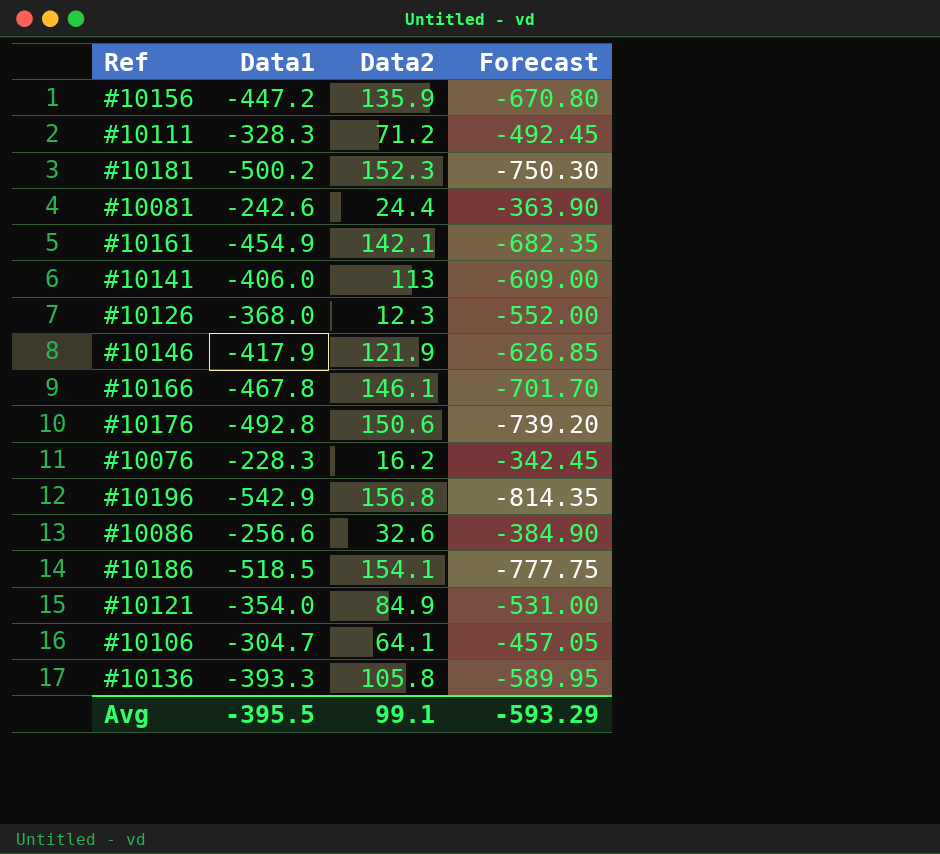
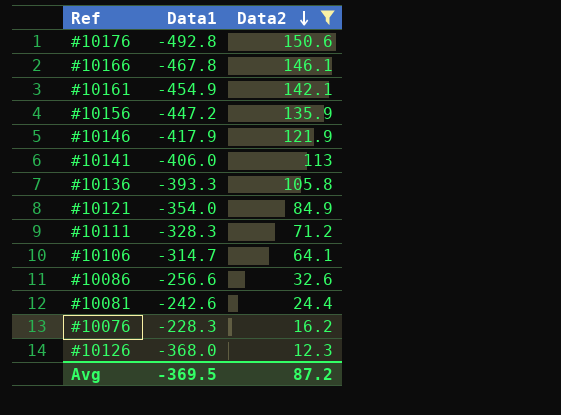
filter: none -> Data2 <= 150.6
row order: none -> Data2 descending
column Forecast | formula: [Data1] * 1.5 -> none
#10106 | Data1: -304.7 -> -314.7
Avg | Data1: -395.5 -> -369.5
Avg | Data2: 99.1 -> 87.2

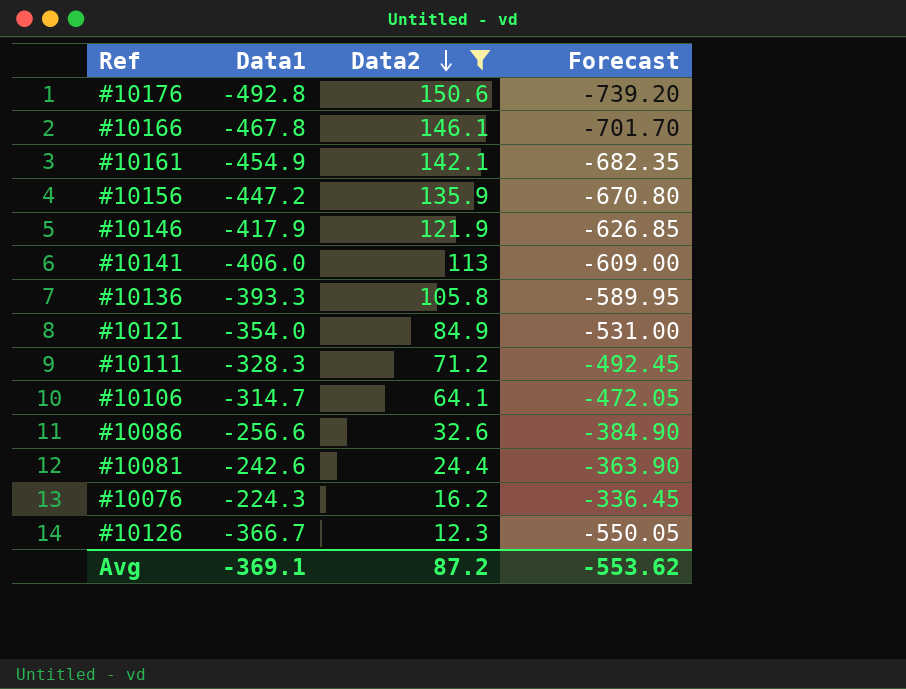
column Forecast | formula: none -> [Data1] * 1.5
#10076 | Data1: -228.3 -> -224.3
#10126 | Data1: -368.0 -> -366.7
Avg | Data1: -369.5 -> -369.1

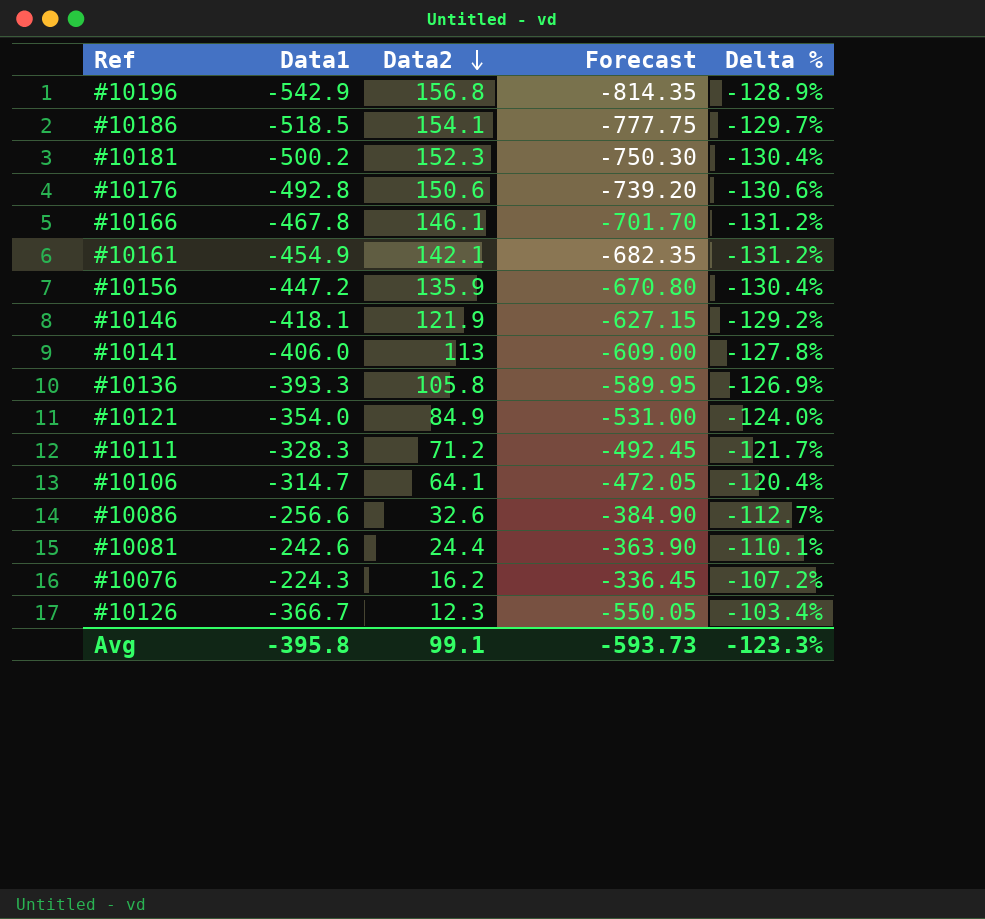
filter: Data2 <= 150.6 -> none
column Delta % | formula: none -> ([Data2] - [Data1]) / [Data1]
#10146 | Data1: -417.9 -> -418.1
#10146 | Forecast: -626.85 -> -627.15
Avg | Data1: -369.1 -> -395.8
Avg | Data2: 87.2 -> 99.1
Avg | Forecast: -553.62 -> -593.73

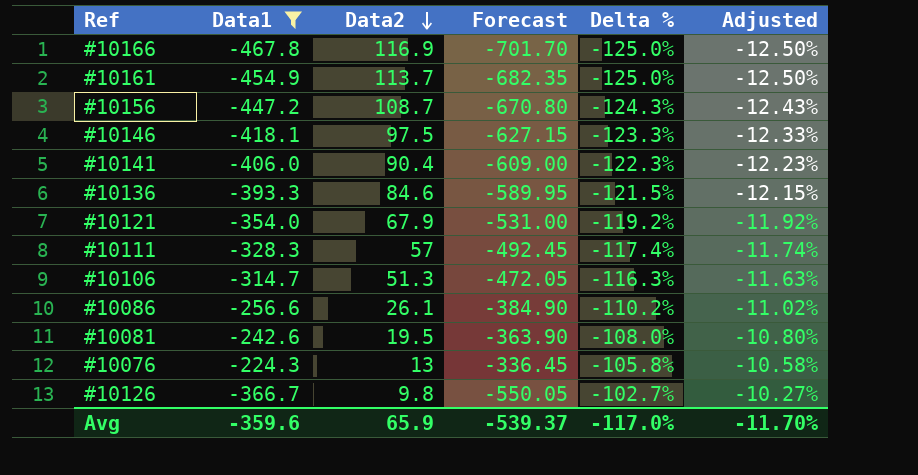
filter: none -> Data1 >= -467.8
column Adjusted | formula: none -> [Delta %] * 0.1
#10166 | Data2: 146.1 -> 116.9
#10166 | Delta %: -131.2% -> -125.0%
#10161 | Data2: 142.1 -> 113.7
#10161 | Delta %: -131.2% -> -125.0%
#10156 | Data2: 135.9 -> 108.7
#10156 | Delta %: -130.4% -> -124.3%
#10146 | Data2: 121.9 -> 97.5
#10146 | Delta %: -129.2% -> -123.3%
#10141 | Data2: 113 -> 90.4
#10141 | Delta %: -127.8% -> -122.3%
#10136 | Data2: 105.8 -> 84.6
#10136 | Delta %: -126.9% -> -121.5%
#10121 | Data2: 84.9 -> 67.9
#10121 | Delta %: -124.0% -> -119.2%
#10111 | Data2: 71.2 -> 57
#10111 | Delta %: -121.7% -> -117.4%
#10106 | Data2: 64.1 -> 51.3
#10106 | Delta %: -120.4% -> -116.3%
#10086 | Data2: 32.6 -> 26.1
#10086 | Delta %: -112.7% -> -110.2%
#10081 | Data2: 24.4 -> 19.5
#10081 | Delta %: -110.1% -> -108.0%
#10076 | Data2: 16.2 -> 13
#10076 | Delta %: -107.2% -> -105.8%
#10126 | Data2: 12.3 -> 9.8
#10126 | Delta %: -103.4% -> -102.7%
Avg | Data1: -395.8 -> -359.6
Avg | Data2: 99.1 -> 65.9
Avg | Forecast: -593.73 -> -539.37
Avg | Delta %: -123.3% -> -117.0%

